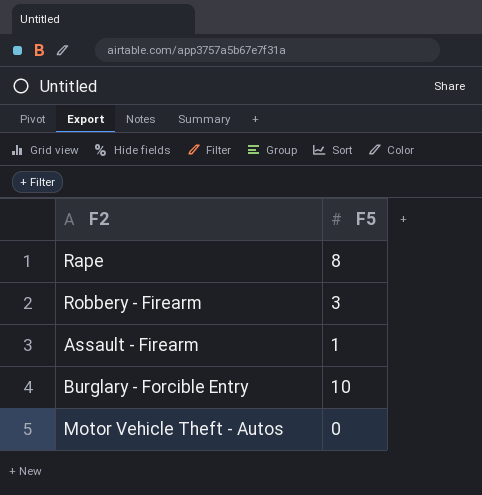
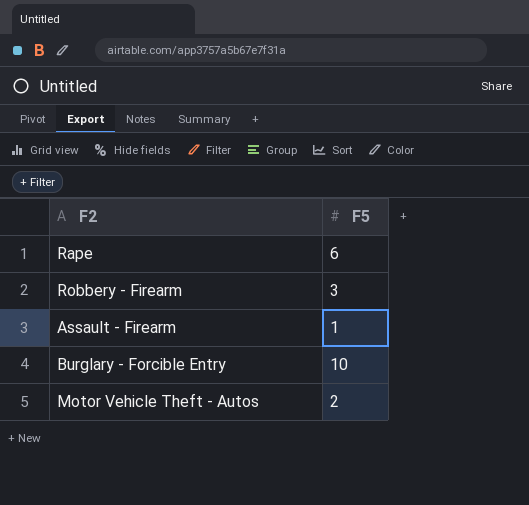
Rape | F5: 8 -> 6
Motor Vehicle Theft - Autos | F5: 0 -> 2

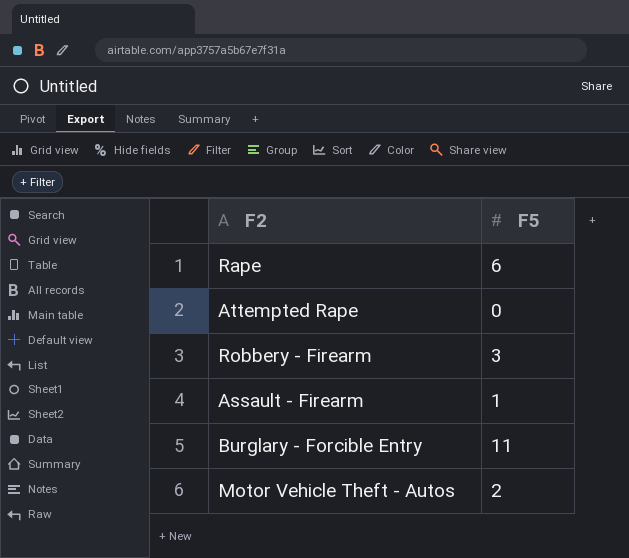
row Attempted Rape: none -> 0
Burglary - Forcible Entry | F5: 10 -> 11

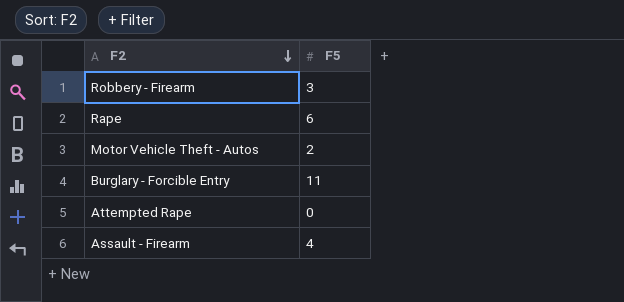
row order: none -> F2 descending
Assault - Firearm | F5: 1 -> 4

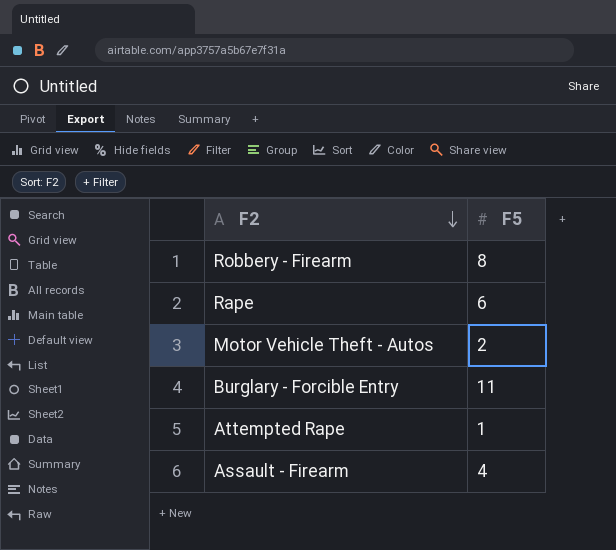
Robbery - Firearm | F5: 3 -> 8
Attempted Rape | F5: 0 -> 1

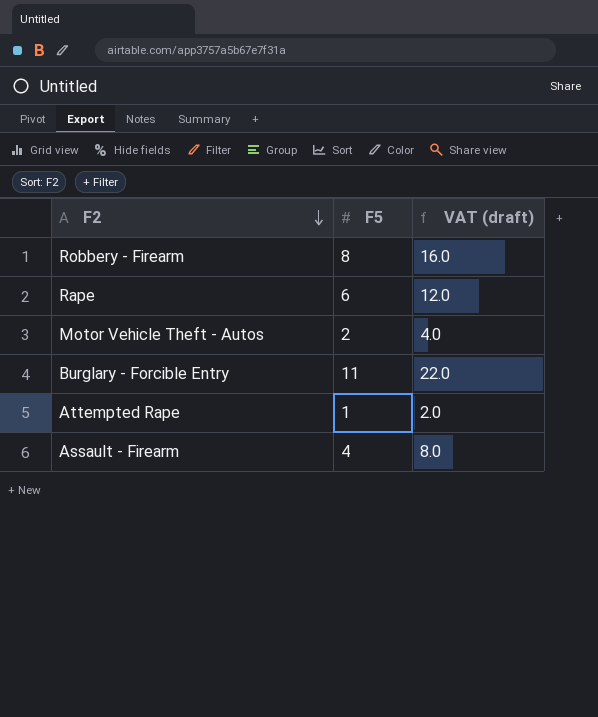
column VAT (draft) | formula: none -> [F5] * 2

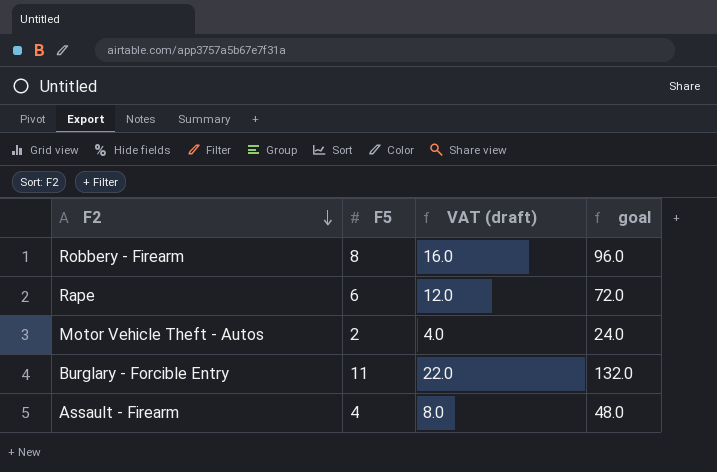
column goal | formula: none -> [F5] * 12
row Attempted Rape: 1 | 2.0 -> none

